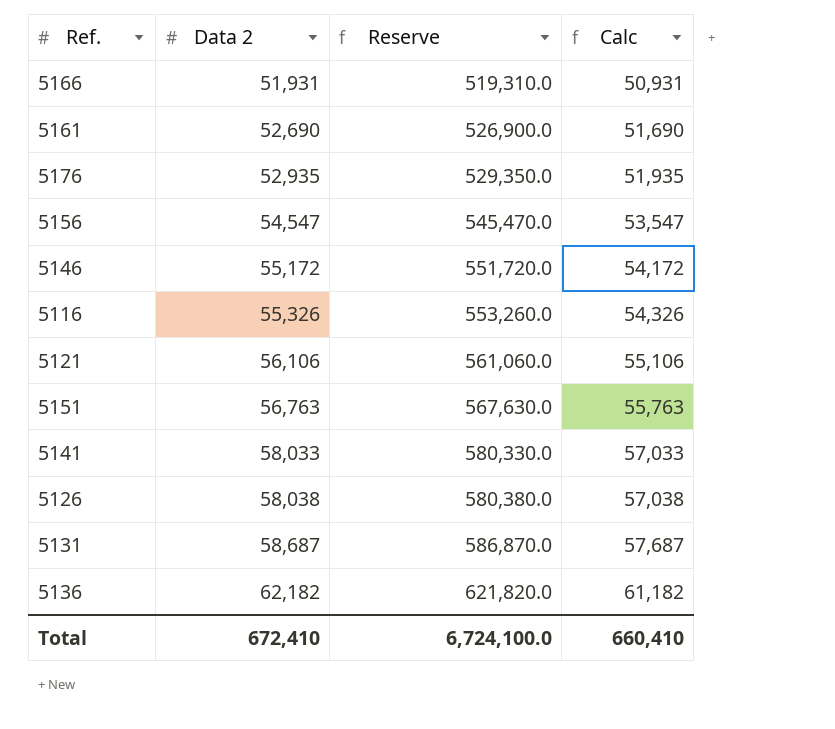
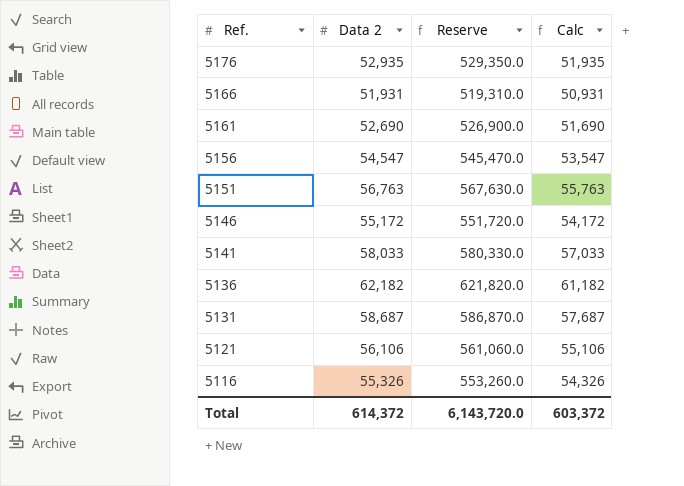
row order: Data 2 ascending -> Ref. descending
row 5126: 58,038 | 580,380.0 | 57,038 -> none
Total | Data 2: 672,410 -> 614,372
Total | Reserve: 6,724,100.0 -> 6,143,720.0
Total | Calc: 660,410 -> 603,372

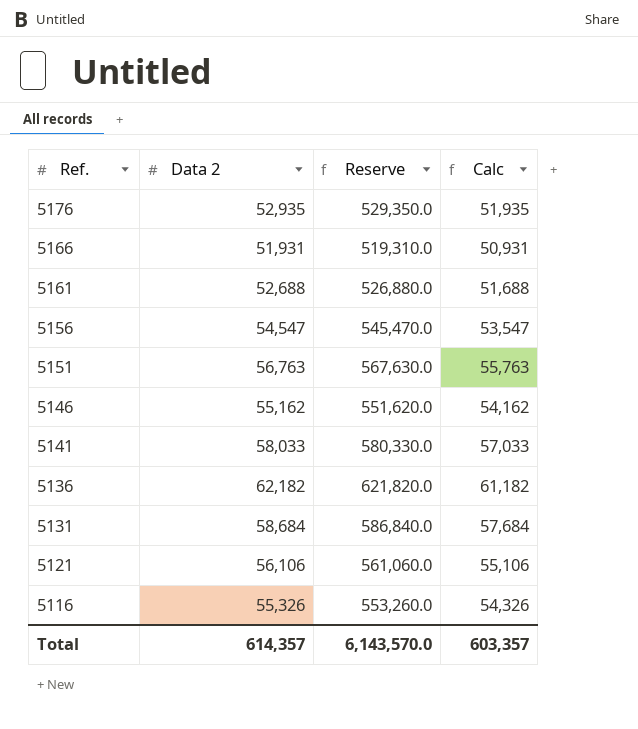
5161 | Data 2: 52,690 -> 52,688
5161 | Reserve: 526,900.0 -> 526,880.0
5161 | Calc: 51,690 -> 51,688
5146 | Data 2: 55,172 -> 55,162
5146 | Reserve: 551,720.0 -> 551,620.0
5146 | Calc: 54,172 -> 54,162
5131 | Data 2: 58,687 -> 58,684
5131 | Reserve: 586,870.0 -> 586,840.0
5131 | Calc: 57,687 -> 57,684
Total | Data 2: 614,372 -> 614,357
Total | Reserve: 6,143,720.0 -> 6,143,570.0
Total | Calc: 603,372 -> 603,357

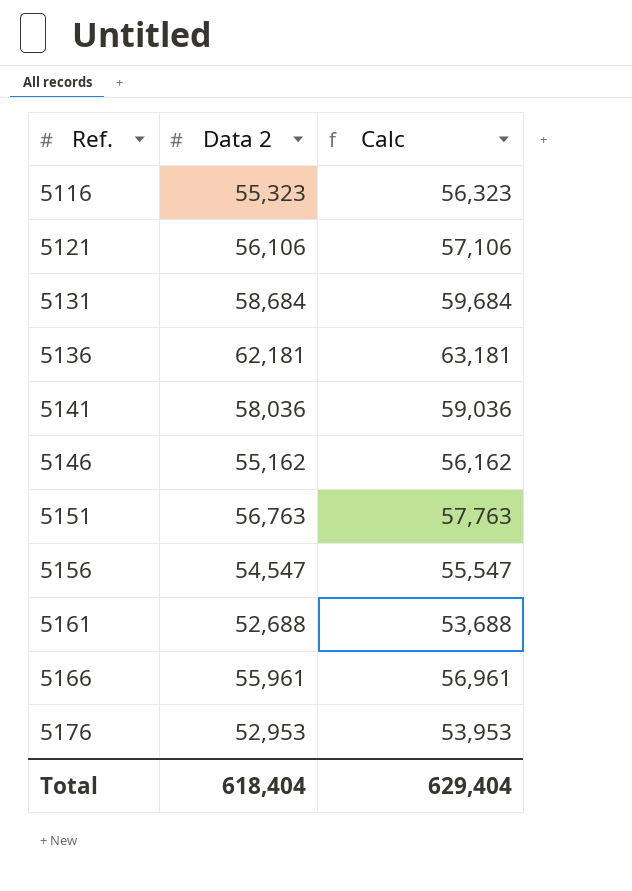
row order: Ref. descending -> Ref. ascending
column Reserve | formula: [Data 2] * 10 -> none
column Calc | formula: [Data 2] - 1000 -> [Data 2] + 1000
5116 | Data 2: 55,326 -> 55,323
5136 | Data 2: 62,182 -> 62,181
5141 | Data 2: 58,033 -> 58,036
5166 | Data 2: 51,931 -> 55,961
5176 | Data 2: 52,935 -> 52,953
Total | Data 2: 614,357 -> 618,404
Total | Calc: 603,357 -> 629,404

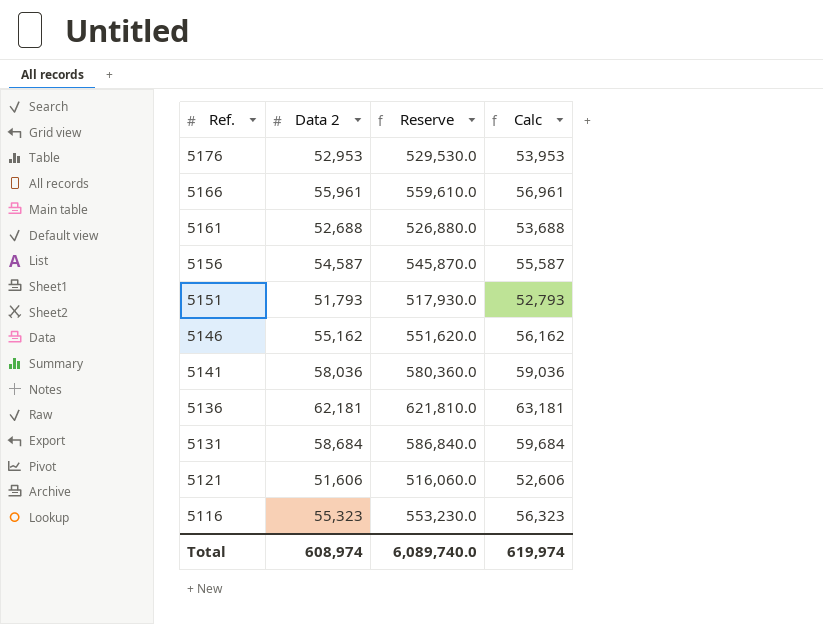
row order: Ref. ascending -> Ref. descending
column Reserve | formula: none -> [Data 2] * 10
5156 | Data 2: 54,547 -> 54,587
5156 | Calc: 55,547 -> 55,587
5151 | Data 2: 56,763 -> 51,793
5151 | Calc: 57,763 -> 52,793
5121 | Data 2: 56,106 -> 51,606
5121 | Calc: 57,106 -> 52,606
Total | Data 2: 618,404 -> 608,974
Total | Calc: 629,404 -> 619,974

